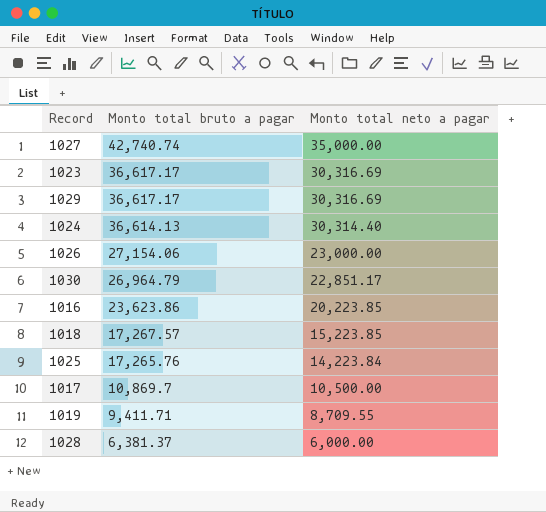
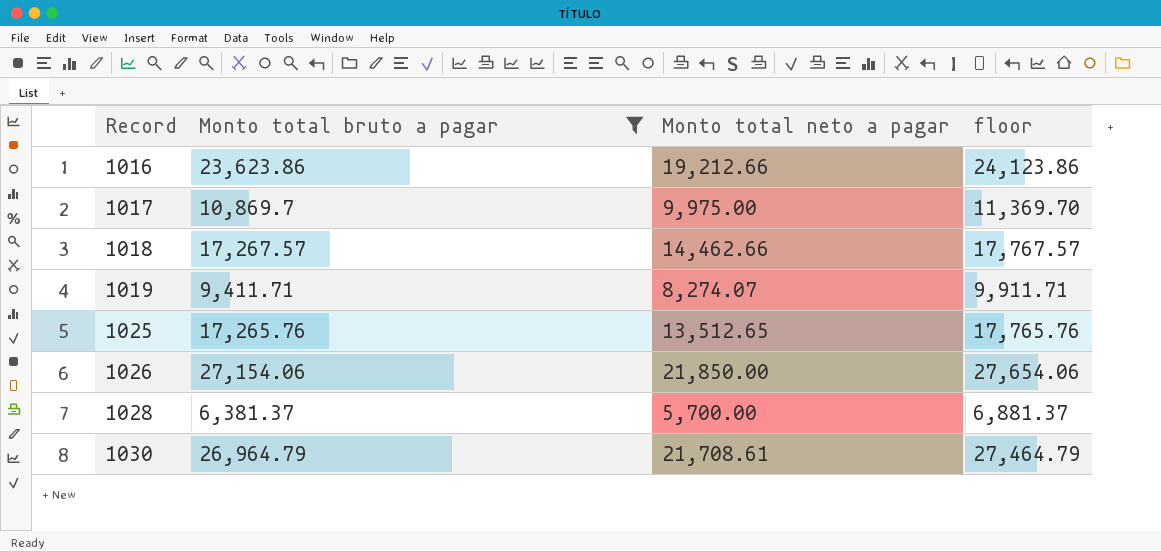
filter: none -> Monto total bruto a pagar <= 27,154.06
row order: Monto total bruto a pagar descending -> Record ascending
column floor | formula: none -> [Monto total bruto a pagar] + 500
1016 | Monto total neto a pagar: 20,223.85 -> 19,212.66
1017 | Monto total neto a pagar: 10,500.00 -> 9,975.00
1018 | Monto total neto a pagar: 15,223.85 -> 14,462.66
1019 | Monto total neto a pagar: 8,709.55 -> 8,274.07
1025 | Monto total neto a pagar: 14,223.84 -> 13,512.65
1026 | Monto total neto a pagar: 23,000.00 -> 21,850.00
1028 | Monto total neto a pagar: 6,000.00 -> 5,700.00
1030 | Monto total neto a pagar: 22,851.17 -> 21,708.61

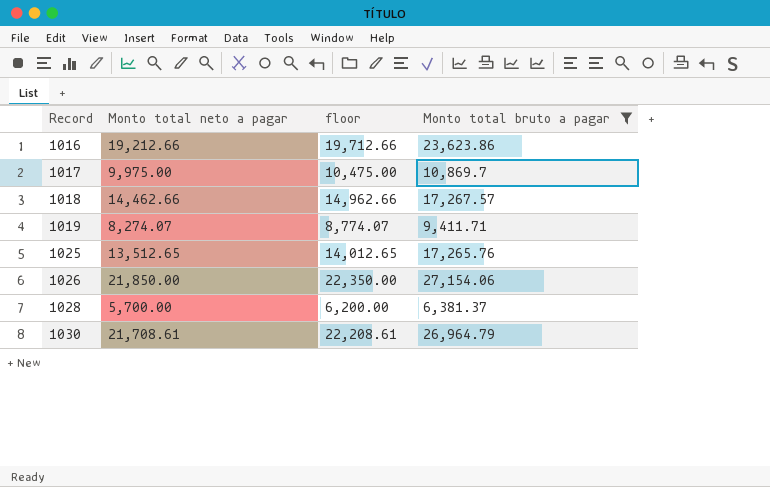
column floor | formula: [Monto total bruto a pagar] + 500 -> [Monto total neto a pagar] + 500
column Monto total bruto a pagar | position: 2 -> 4

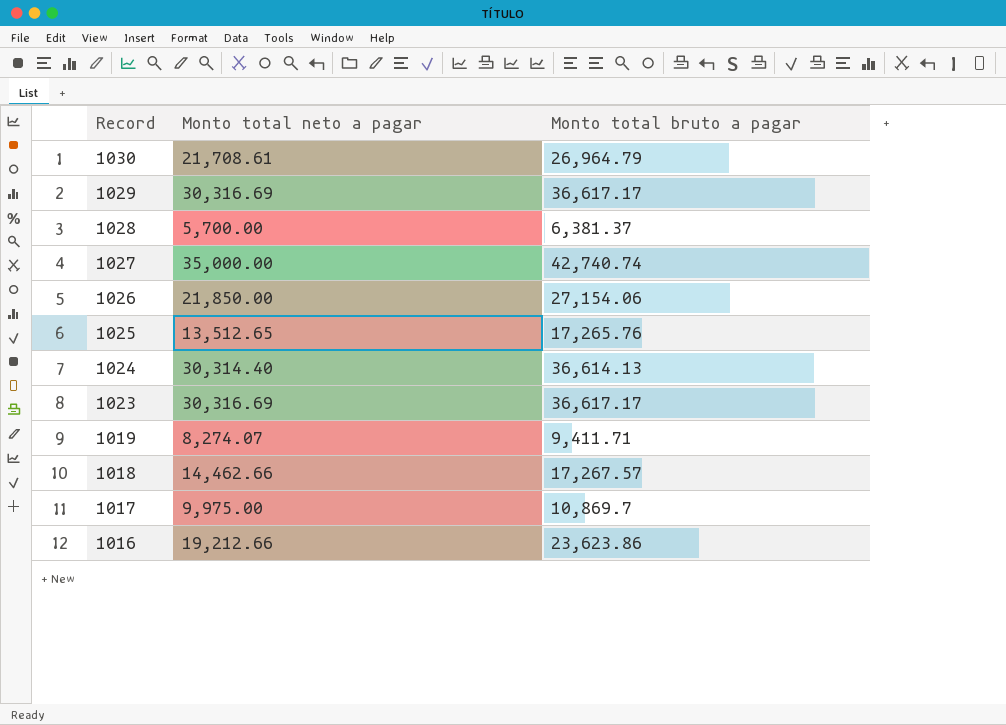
filter: Monto total bruto a pagar <= 27,154.06 -> none
row order: Record ascending -> Record descending
column floor | formula: [Monto total neto a pagar] + 500 -> none

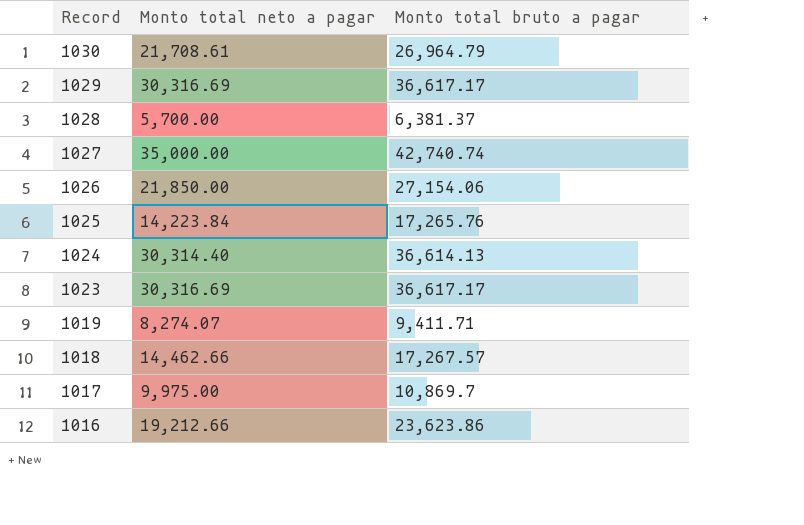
1025 | Monto total neto a pagar: 13,512.65 -> 14,223.84

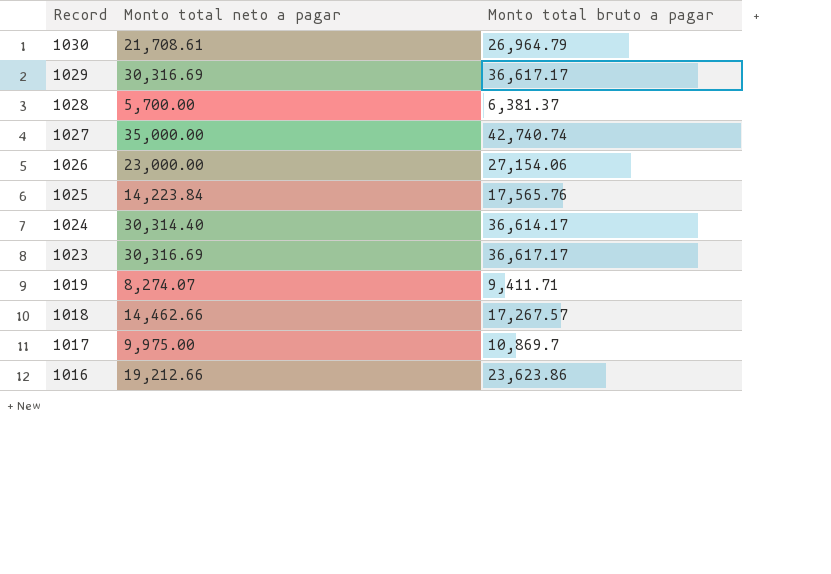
1026 | Monto total neto a pagar: 21,850.00 -> 23,000.00
1025 | Monto total bruto a pagar: 17,265.76 -> 17,565.76
1024 | Monto total bruto a pagar: 36,614.13 -> 36,614.17

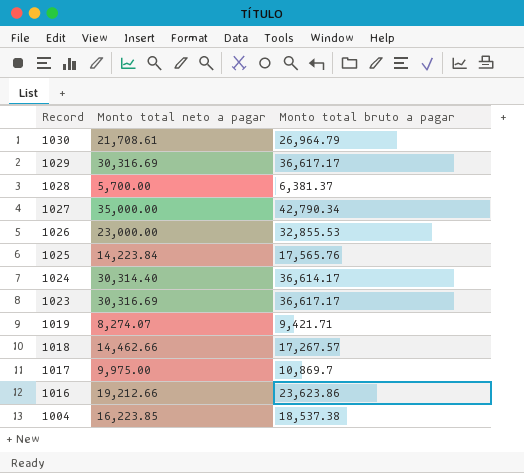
1027 | Monto total bruto a pagar: 42,740.74 -> 42,790.34
1026 | Monto total bruto a pagar: 27,154.06 -> 32,855.53
1019 | Monto total bruto a pagar: 9,411.71 -> 9,421.71
row 1004: none -> 16,223.85 | 18,537.38

